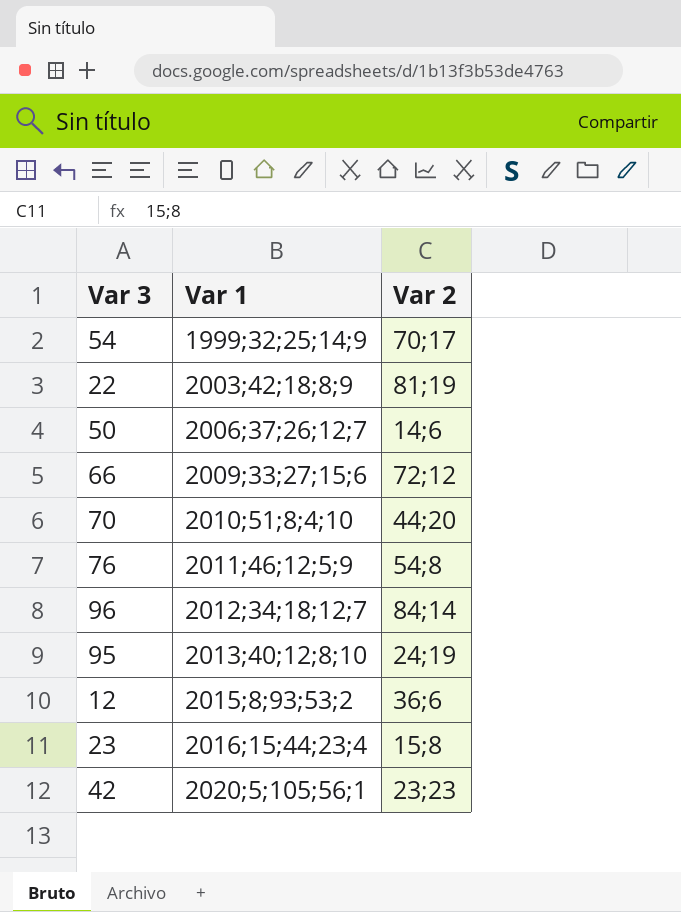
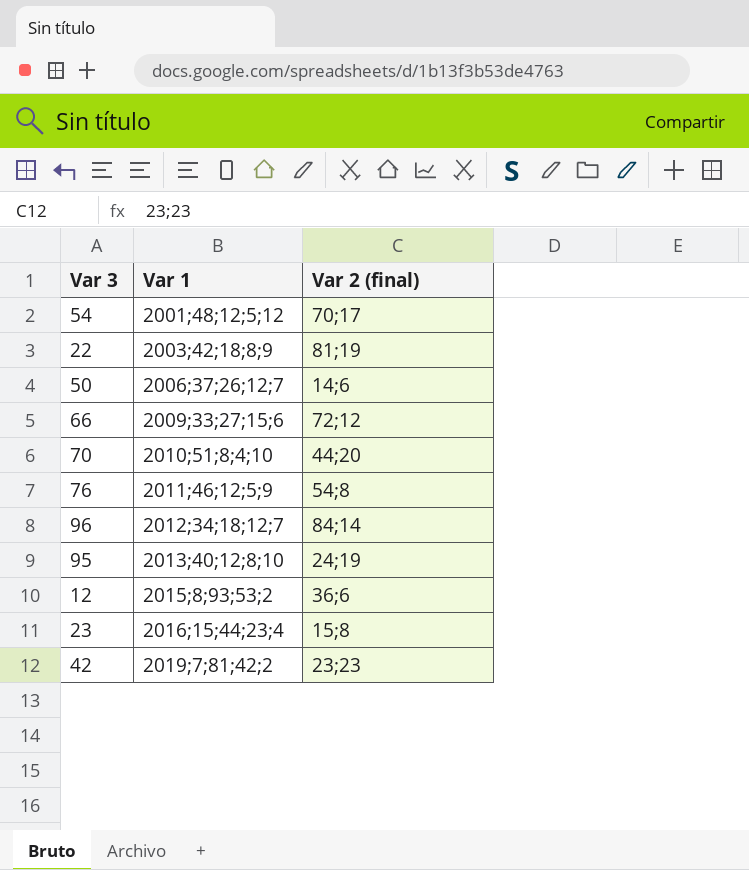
column name: Var 2 -> Var 2 (final)
54 | Var 1: 1999;32;25;14;9 -> 2001;48;12;5;12
42 | Var 1: 2020;5;105;56;1 -> 2019;7;81;42;2

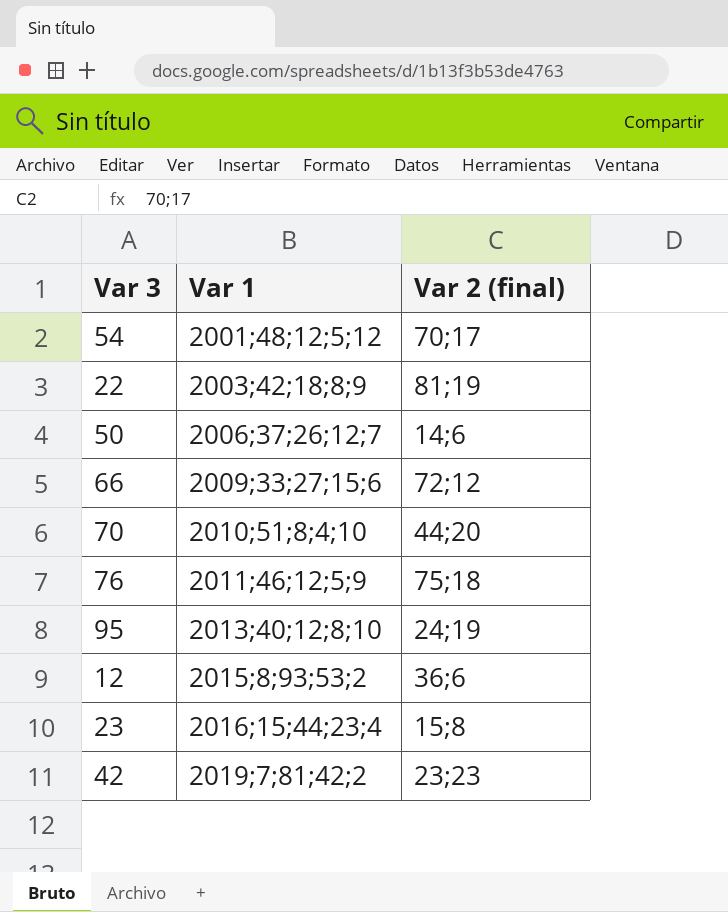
row 96: 2012;34;18;12;7 | 84;14 -> none
76 | Var 2 (final): 54;8 -> 75;18

